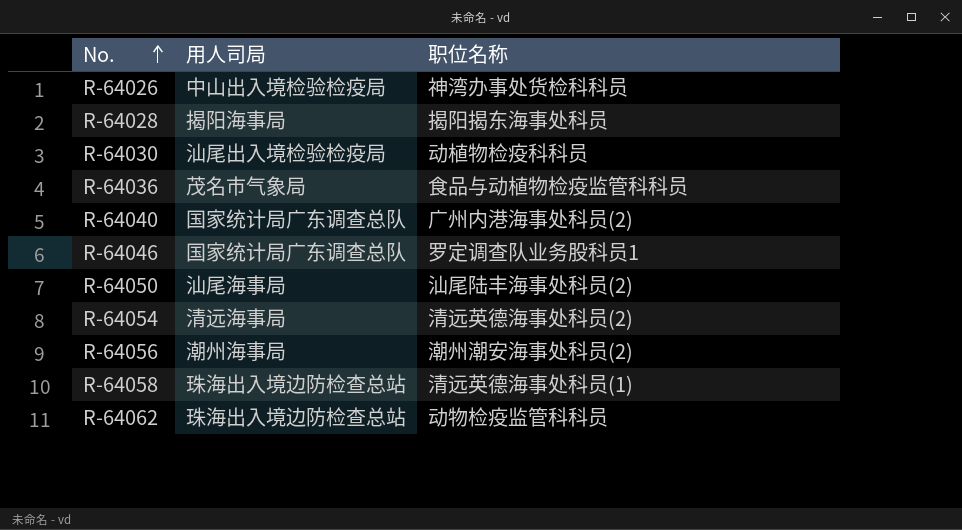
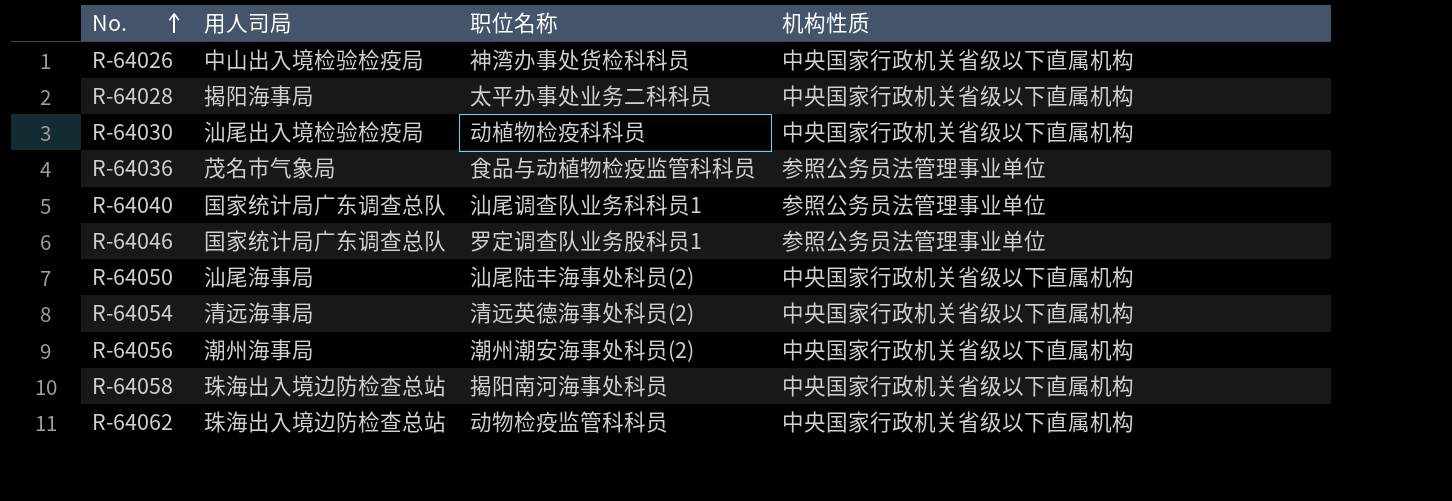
column 机构性质 | position: none -> 4
R-64028 | 职位名称: 揭阳揭东海事处科员 -> 太平办事处业务二科科员
R-64040 | 职位名称: 广州内港海事处科员(2) -> 汕尾调查队业务科科员1
R-64058 | 职位名称: 清远英德海事处科员(1) -> 揭阳南河海事处科员

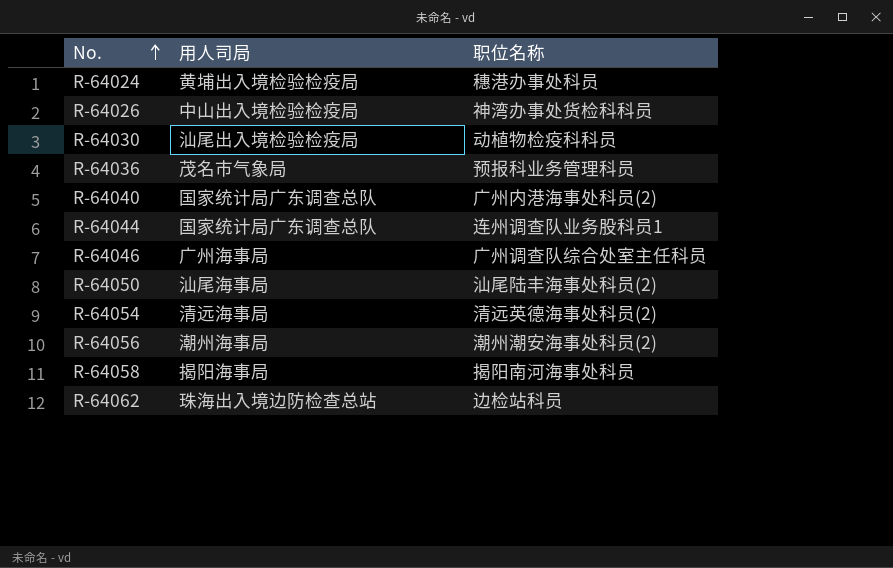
column 机构性质 | position: 4 -> none
row R-64028: 揭阳海事局 | 太平办事处业务二科科员 | 中央国家行政机关省级以下直属机构 -> none
row R-64024: none -> 黄埔出入境检验检疫局 | 穗港办事处科员
R-64036 | 职位名称: 食品与动植物检疫监管科科员 -> 预报科业务管理科员
R-64040 | 职位名称: 汕尾调查队业务科科员1 -> 广州内港海事处科员(2)
row R-64044: none -> 国家统计局广东调查总队 | 连州调查队业务股科员1
R-64046 | 用人司局: 国家统计局广东调查总队 -> 广州海事局
R-64046 | 职位名称: 罗定调查队业务股科员1 -> 广州调查队综合处室主任科员
R-64058 | 用人司局: 珠海出入境边防检查总站 -> 揭阳海事局
R-64062 | 职位名称: 动物检疫监管科科员 -> 边检站科员

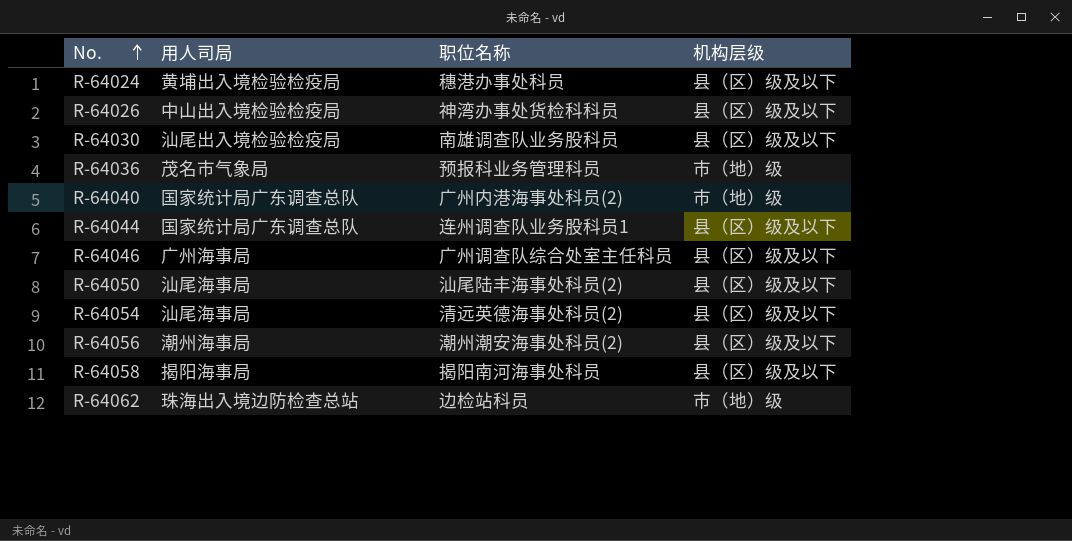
column 机构层级 | position: none -> 4
R-64030 | 职位名称: 动植物检疫科科员 -> 南雄调查队业务股科员
R-64054 | 用人司局: 清远海事局 -> 汕尾海事局

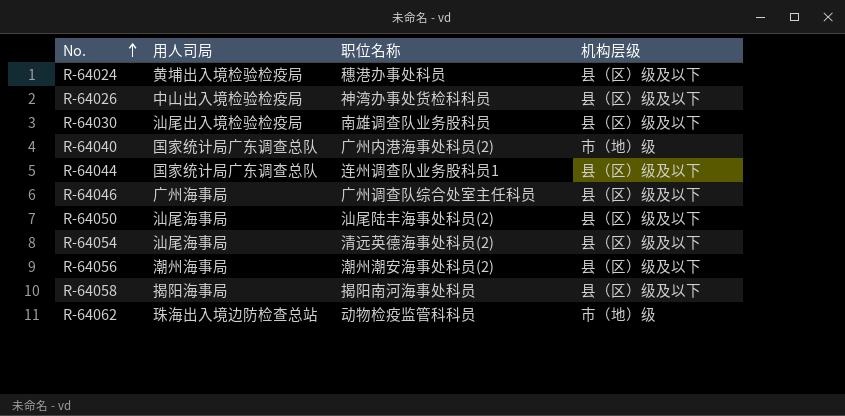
row R-64036: 茂名市气象局 | 预报科业务管理科员 | 市（地）级 -> none
R-64062 | 职位名称: 边检站科员 -> 动物检疫监管科科员

